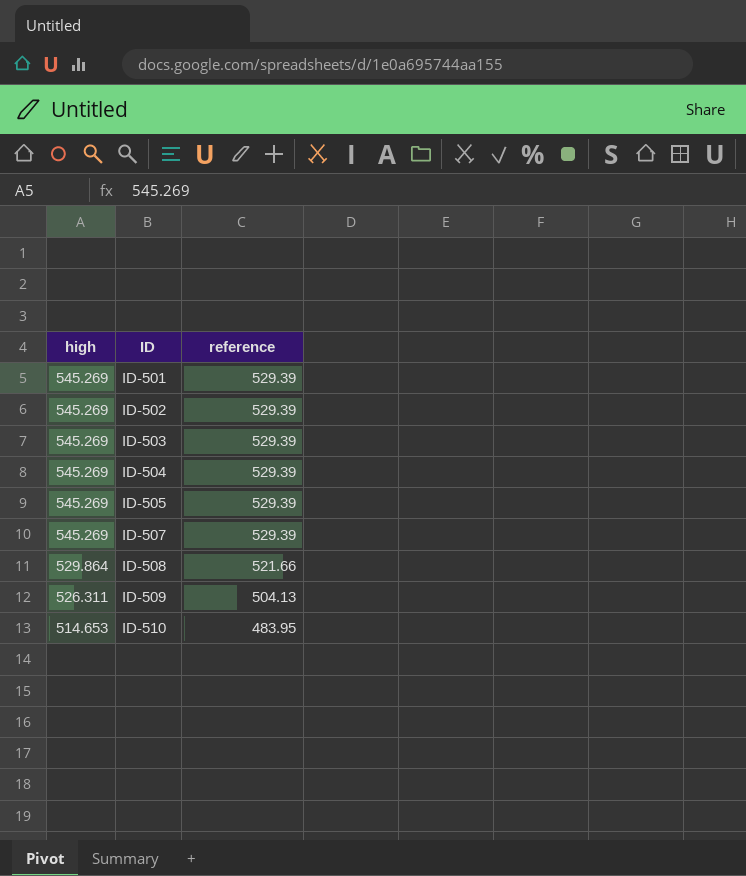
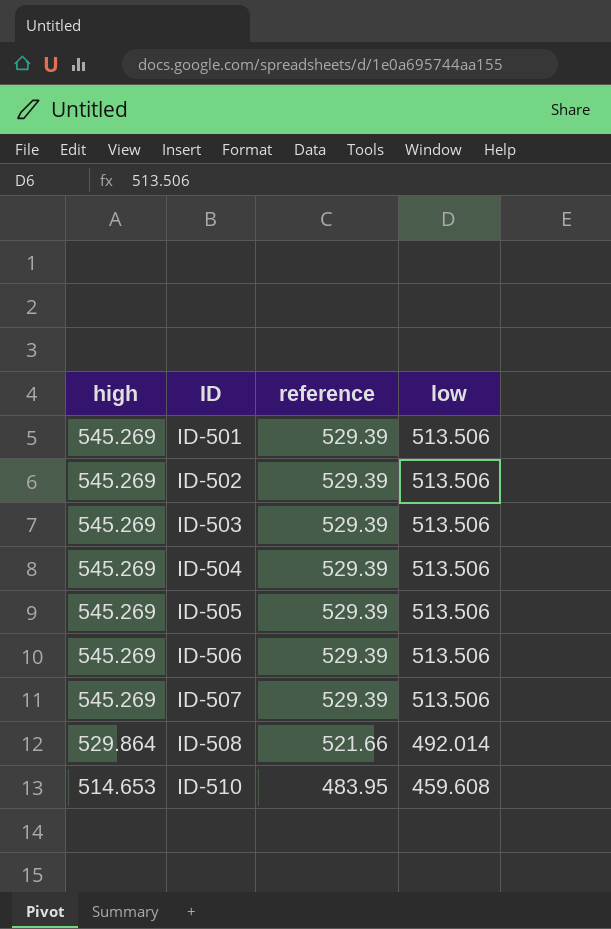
column low | position: none -> 4
row ID-509: 526.311 | 504.13 -> none
row ID-506: none -> 545.269 | 529.39 | 513.506

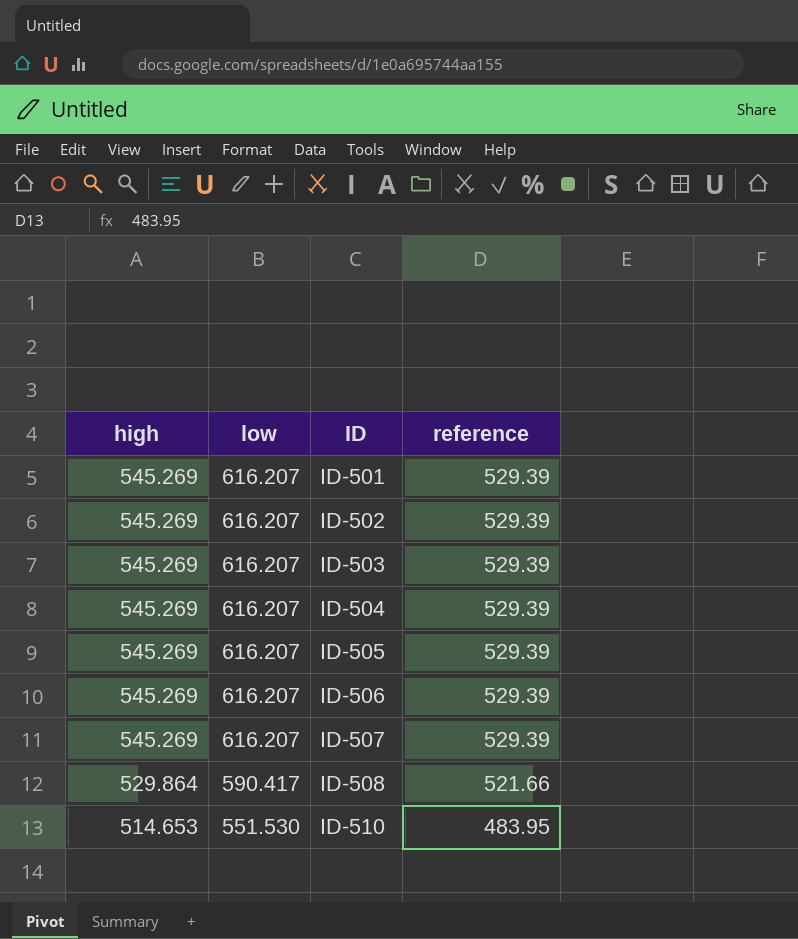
column low | position: 4 -> 2
ID-501 | low: 513.506 -> 616.207
ID-502 | low: 513.506 -> 616.207
ID-503 | low: 513.506 -> 616.207
ID-504 | low: 513.506 -> 616.207
ID-505 | low: 513.506 -> 616.207
ID-506 | low: 513.506 -> 616.207
ID-507 | low: 513.506 -> 616.207
ID-508 | low: 492.014 -> 590.417
ID-510 | low: 459.608 -> 551.530

